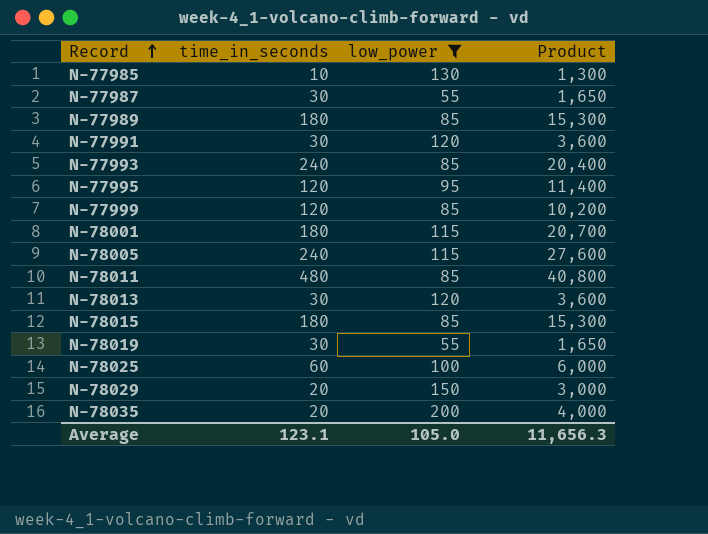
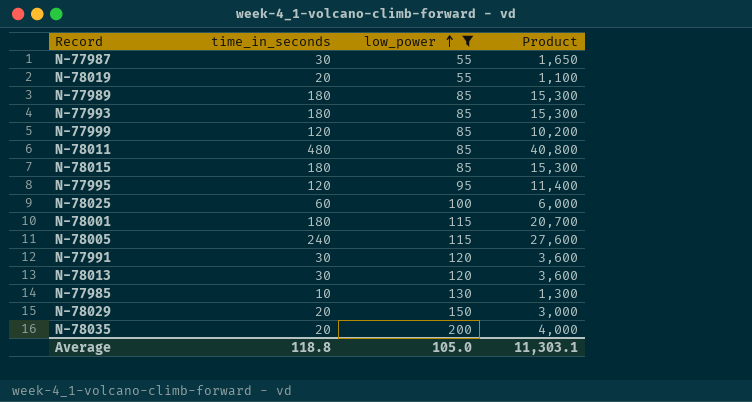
row order: Record ascending -> low_power ascending
N-78019 | time_in_seconds: 30 -> 20
N-78019 | Product: 1,650 -> 1,100
N-77993 | time_in_seconds: 240 -> 180
N-77993 | Product: 20,400 -> 15,300
Average | time_in_seconds: 123.1 -> 118.8
Average | Product: 11,656.3 -> 11,303.1

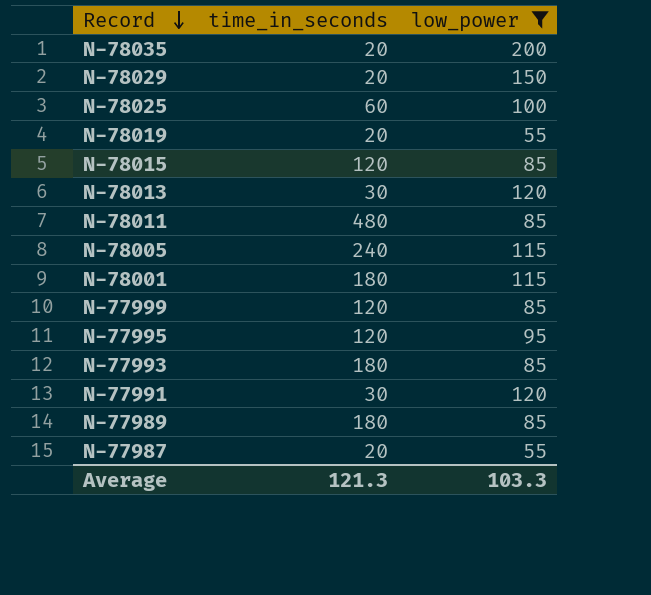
row order: low_power ascending -> Record descending
column Product | formula: [time_in_seconds] * [low_power] -> none
row N-77985: 10 | 130 | 1,300 -> none
N-78015 | time_in_seconds: 180 -> 120
N-77987 | time_in_seconds: 30 -> 20
Average | time_in_seconds: 118.8 -> 121.3
Average | low_power: 105.0 -> 103.3

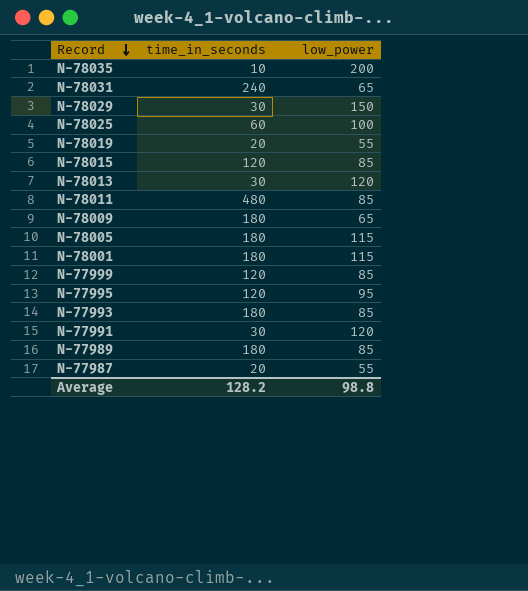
filter: low_power != 65 -> none
N-78035 | time_in_seconds: 20 -> 10
N-78029 | time_in_seconds: 20 -> 30
N-78005 | time_in_seconds: 240 -> 180
Average | time_in_seconds: 121.3 -> 128.2
Average | low_power: 103.3 -> 98.8

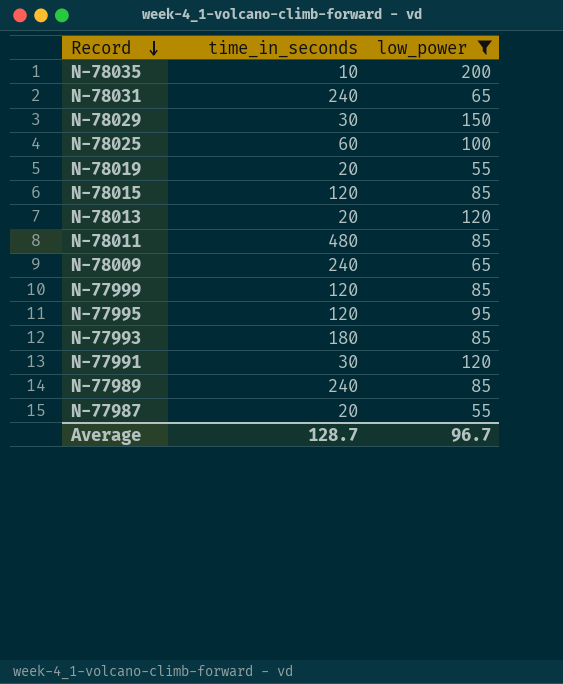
filter: none -> low_power != 115
N-78013 | time_in_seconds: 30 -> 20
N-78009 | time_in_seconds: 180 -> 240
N-77989 | time_in_seconds: 180 -> 240
Average | time_in_seconds: 128.2 -> 128.7
Average | low_power: 98.8 -> 96.7

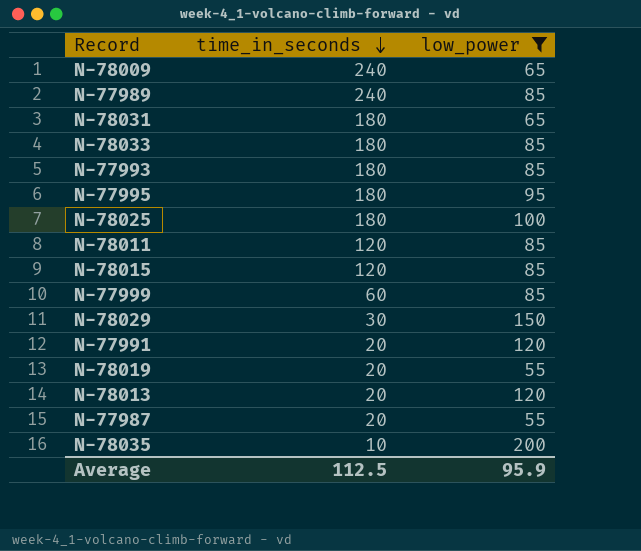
row order: Record descending -> time_in_seconds descending
N-78031 | time_in_seconds: 240 -> 180
row N-78033: none -> 180 | 85
N-77995 | time_in_seconds: 120 -> 180
N-78025 | time_in_seconds: 60 -> 180
N-78011 | time_in_seconds: 480 -> 120
N-77999 | time_in_seconds: 120 -> 60
N-77991 | time_in_seconds: 30 -> 20
Average | time_in_seconds: 128.7 -> 112.5
Average | low_power: 96.7 -> 95.9

